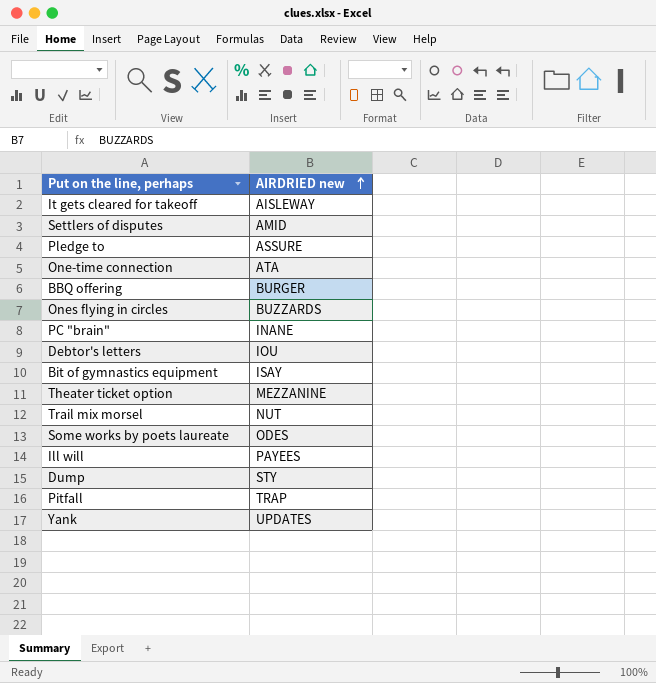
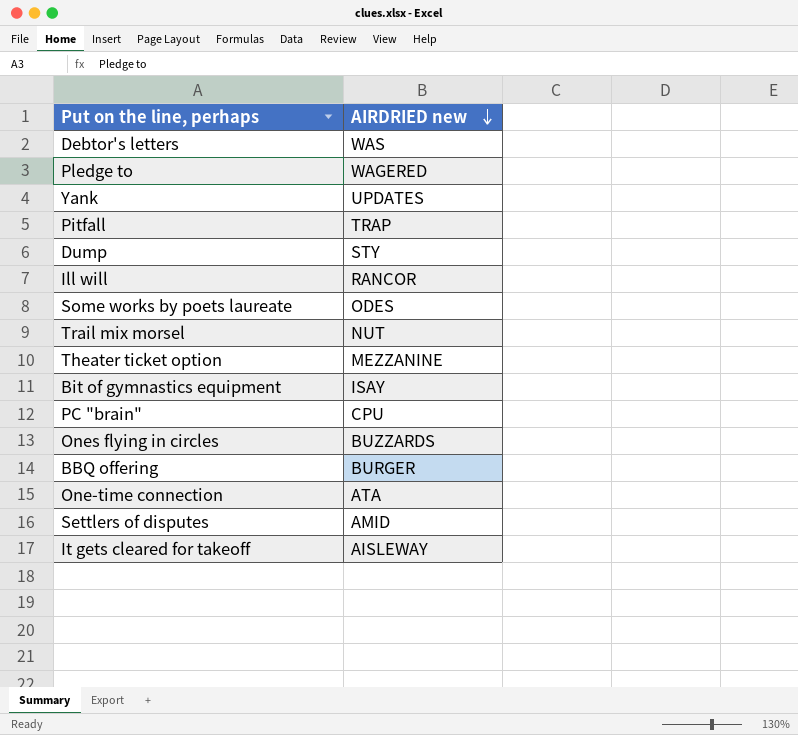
row order: AIRDRIED new ascending -> AIRDRIED new descending
Debtor's letters | AIRDRIED new: IOU -> WAS
Pledge to | AIRDRIED new: ASSURE -> WAGERED
Ill will | AIRDRIED new: PAYEES -> RANCOR
PC "brain" | AIRDRIED new: INANE -> CPU

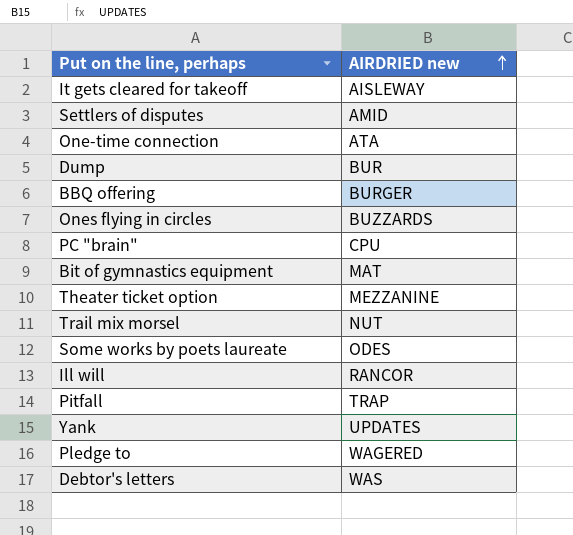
row order: AIRDRIED new descending -> AIRDRIED new ascending
Dump | AIRDRIED new: STY -> BUR
Bit of gymnastics equipment | AIRDRIED new: ISAY -> MAT

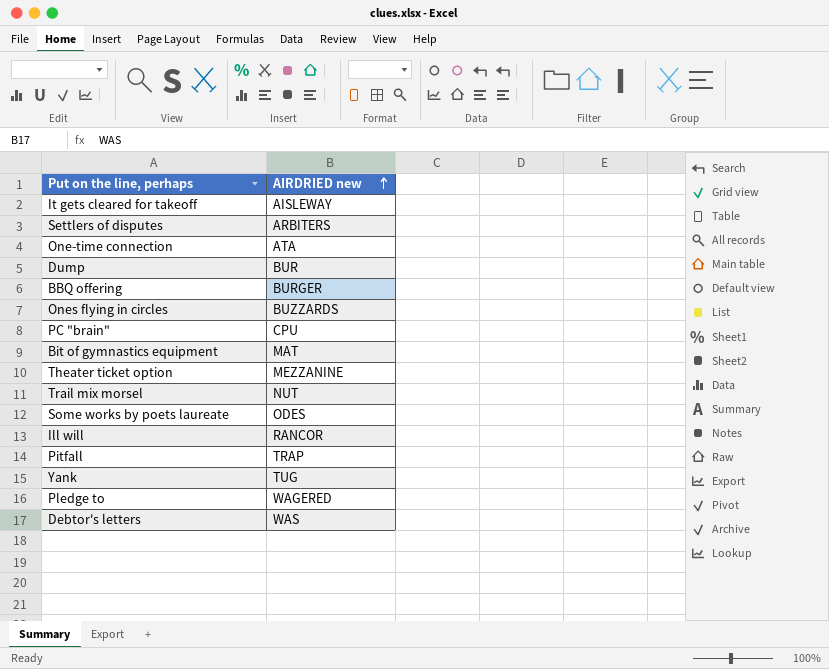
Settlers of disputes | AIRDRIED new: AMID -> ARBITERS
Yank | AIRDRIED new: UPDATES -> TUG

